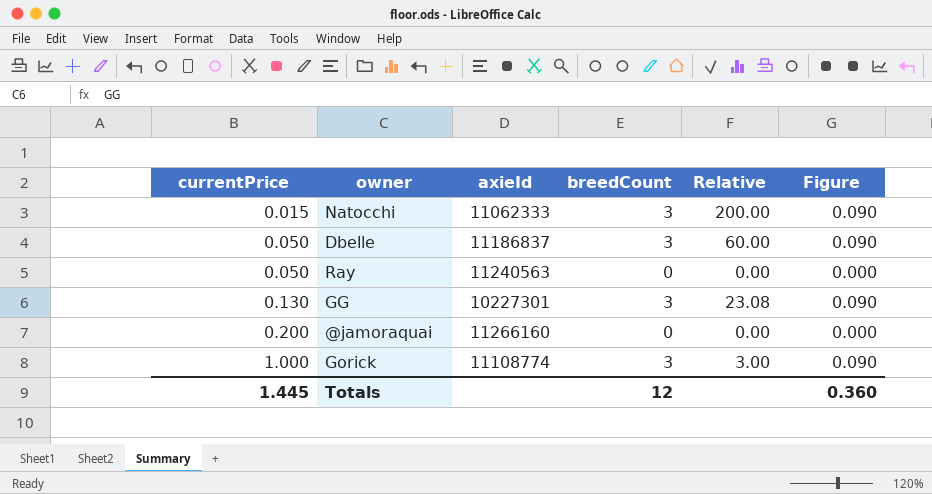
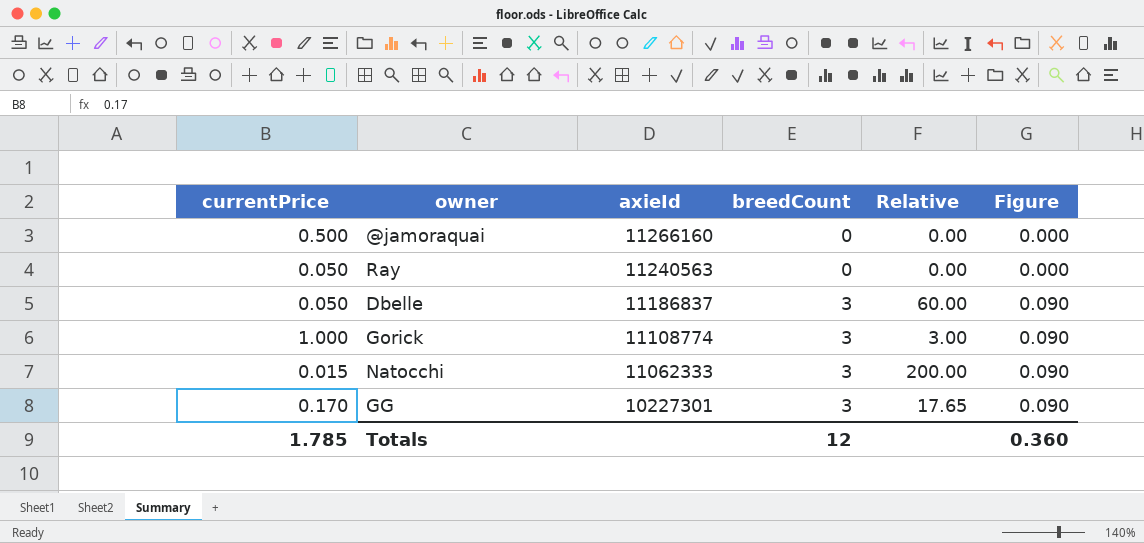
row order: currentPrice ascending -> axieId descending
@jamoraquai | currentPrice: 0.200 -> 0.500
GG | currentPrice: 0.130 -> 0.170
GG | Relative: 23.08 -> 17.65
Totals | currentPrice: 1.445 -> 1.785

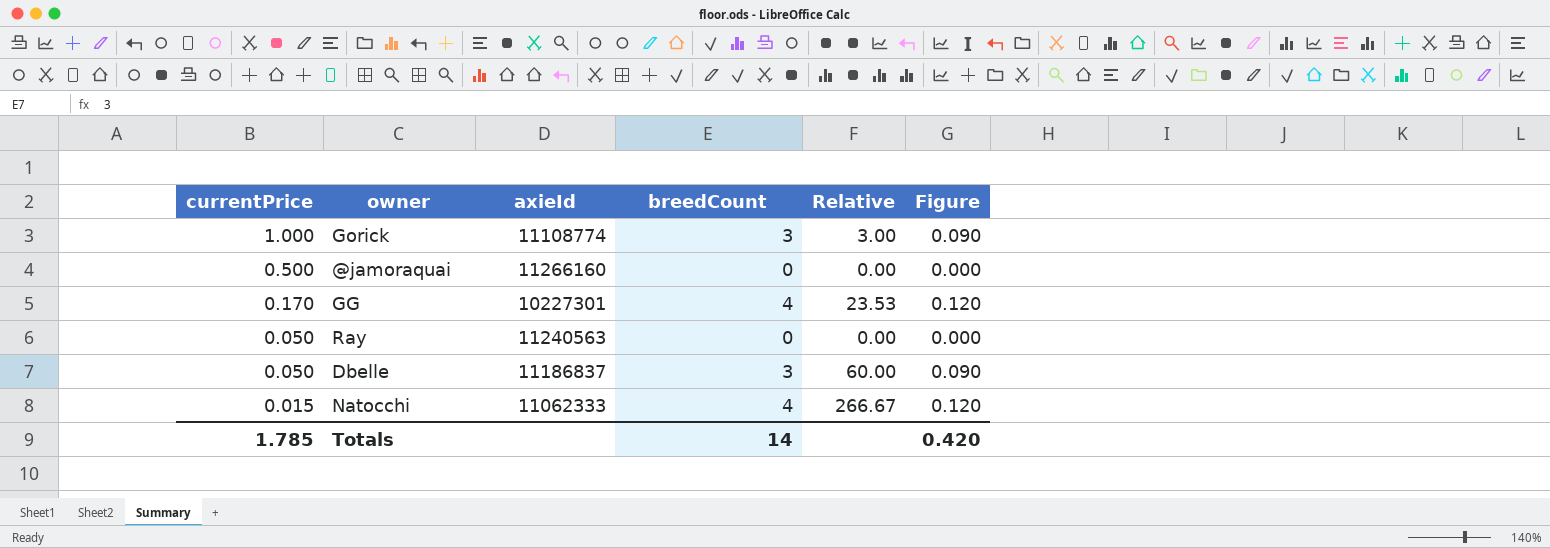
row order: axieId descending -> currentPrice descending
GG | breedCount: 3 -> 4
GG | Relative: 17.65 -> 23.53
GG | Figure: 0.090 -> 0.120
Natocchi | breedCount: 3 -> 4
Natocchi | Relative: 200.00 -> 266.67
Natocchi | Figure: 0.090 -> 0.120
Totals | breedCount: 12 -> 14
Totals | Figure: 0.360 -> 0.420

